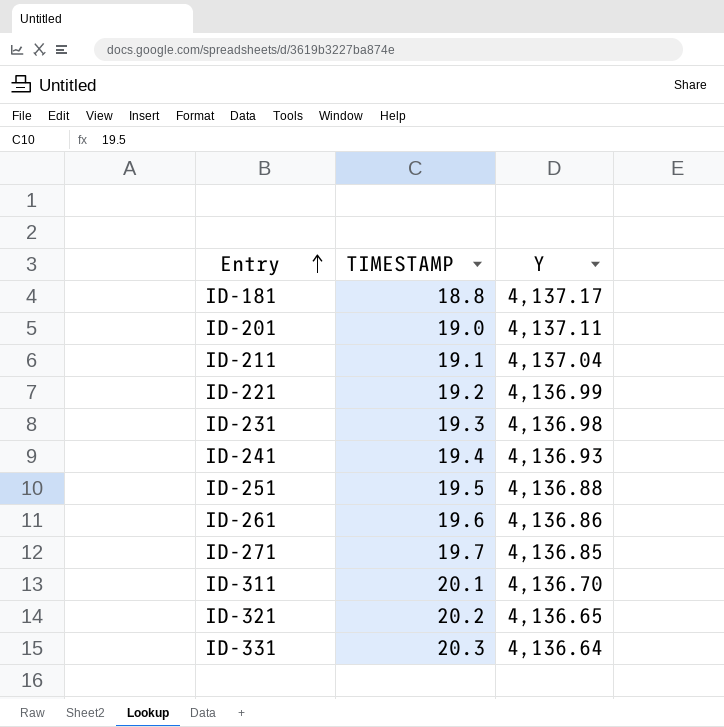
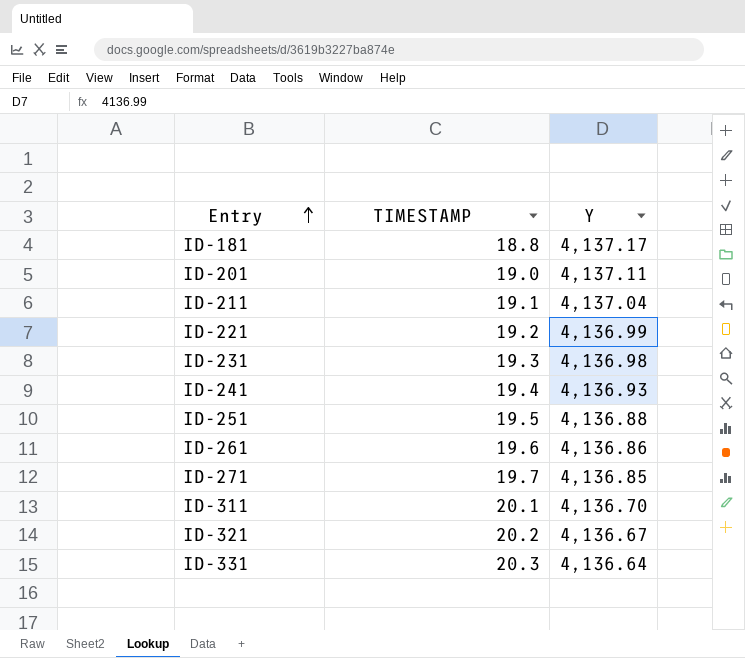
ID-321 | Y: 4,136.65 -> 4,136.67

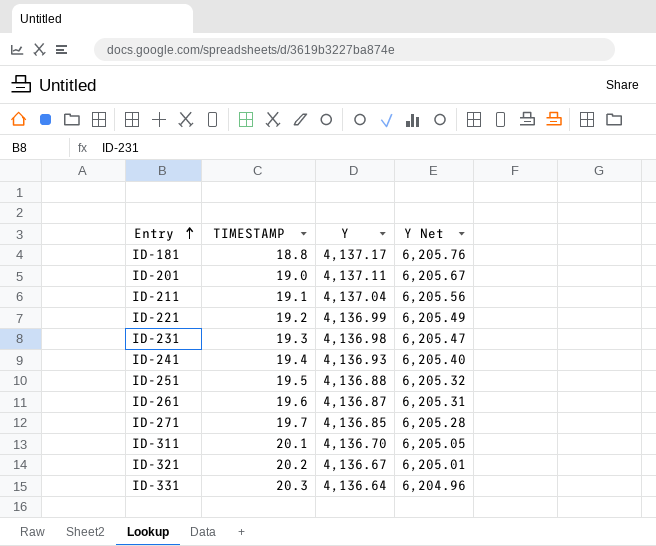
column Y Net | formula: none -> [Y] * 1.5
ID-261 | Y: 4,136.86 -> 4,136.87

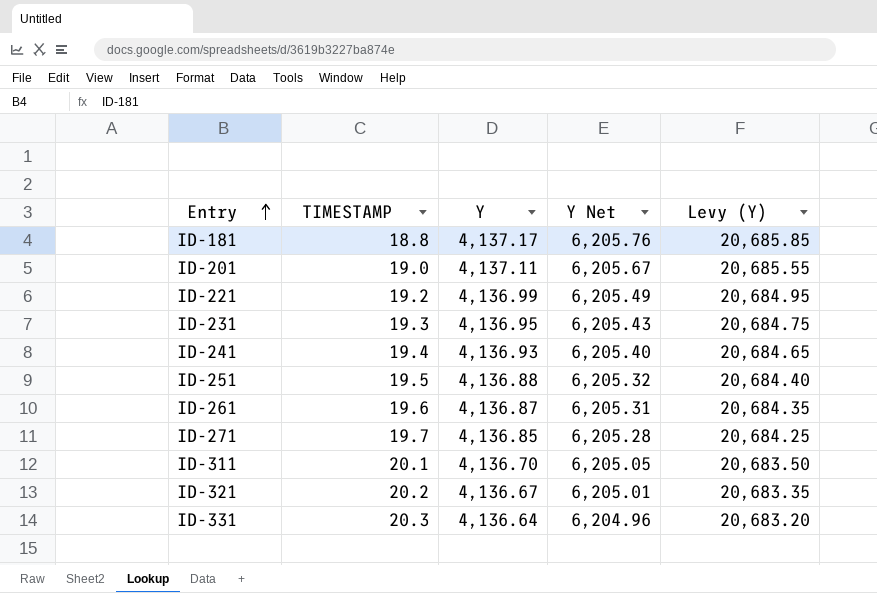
column Levy (Y) | formula: none -> [Y] * 5
row ID-211: 19.1 | 4,137.04 | 6,205.56 -> none
ID-231 | Y: 4,136.98 -> 4,136.95
ID-231 | Y Net: 6,205.47 -> 6,205.43

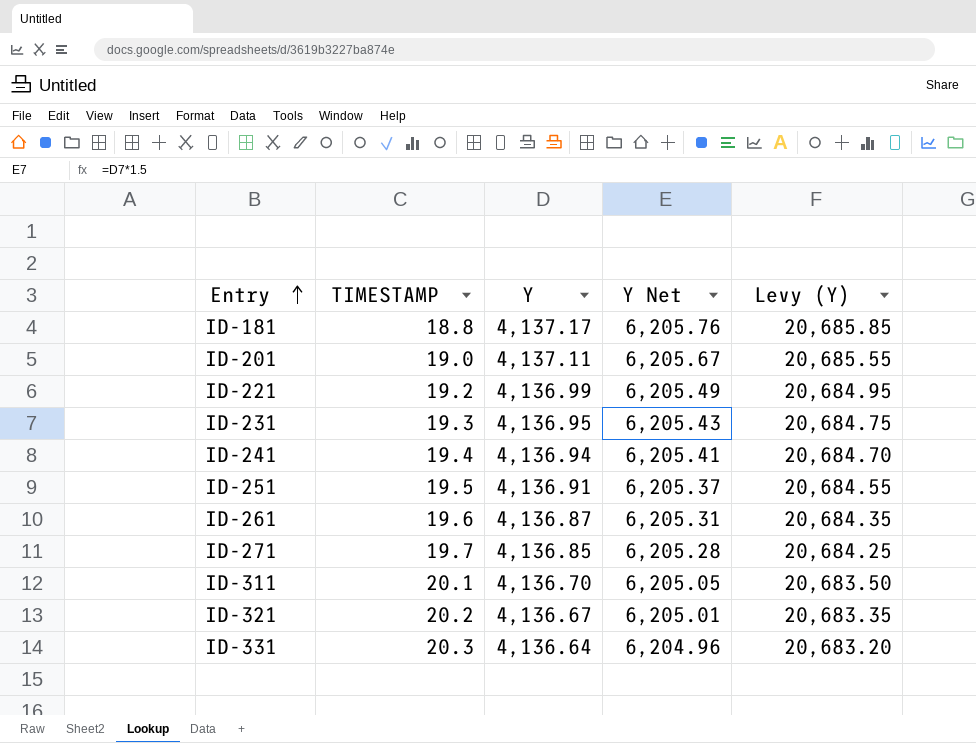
ID-241 | Y: 4,136.93 -> 4,136.94
ID-241 | Y Net: 6,205.40 -> 6,205.41
ID-241 | Levy (Y): 20,684.65 -> 20,684.70
ID-251 | Y: 4,136.88 -> 4,136.91
ID-251 | Y Net: 6,205.32 -> 6,205.37
ID-251 | Levy (Y): 20,684.40 -> 20,684.55

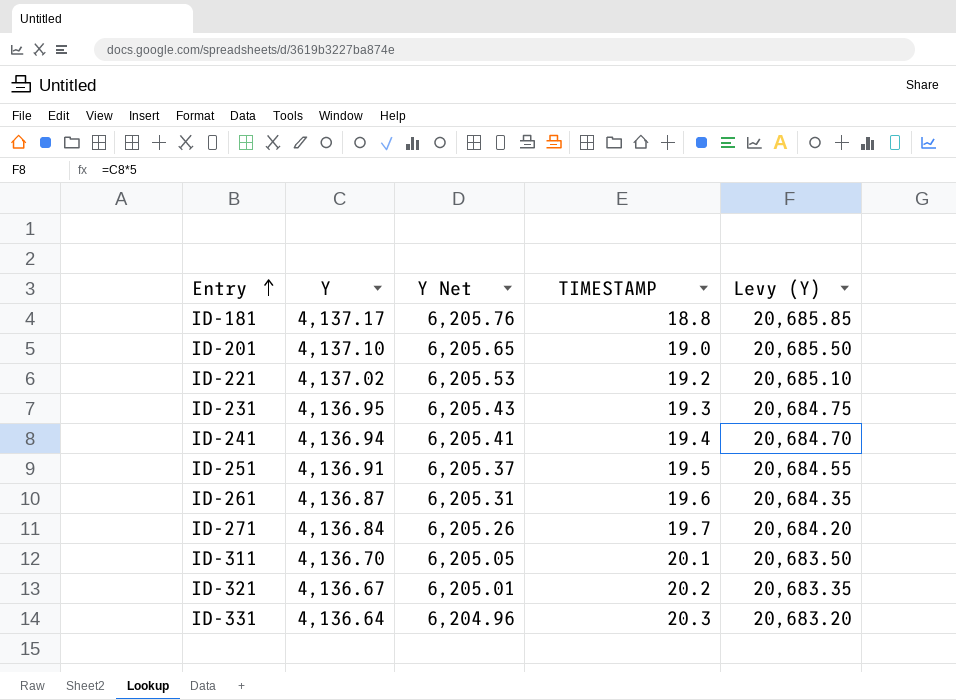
column TIMESTAMP | position: 2 -> 4
ID-201 | Y: 4,137.11 -> 4,137.10
ID-201 | Y Net: 6,205.67 -> 6,205.65
ID-201 | Levy (Y): 20,685.55 -> 20,685.50
ID-221 | Y: 4,136.99 -> 4,137.02
ID-221 | Y Net: 6,205.49 -> 6,205.53
ID-221 | Levy (Y): 20,684.95 -> 20,685.10
ID-271 | Y: 4,136.85 -> 4,136.84
ID-271 | Y Net: 6,205.28 -> 6,205.26
ID-271 | Levy (Y): 20,684.25 -> 20,684.20

